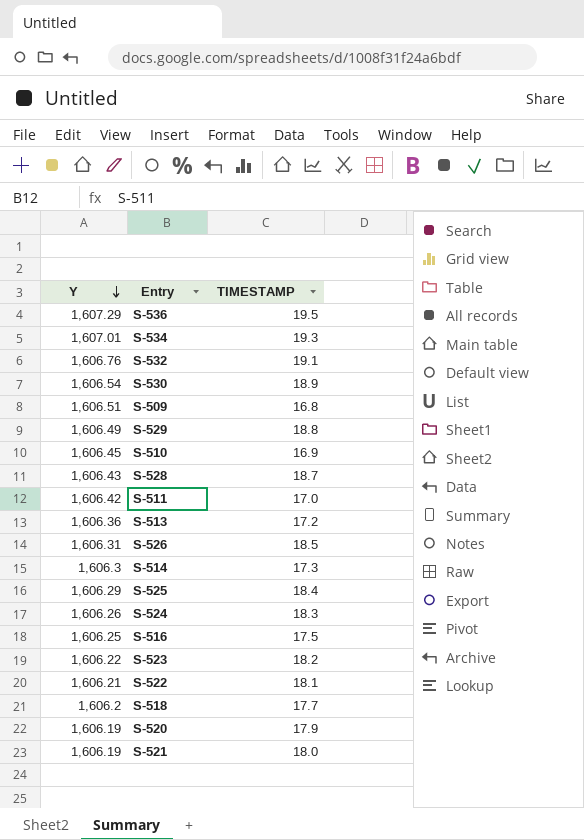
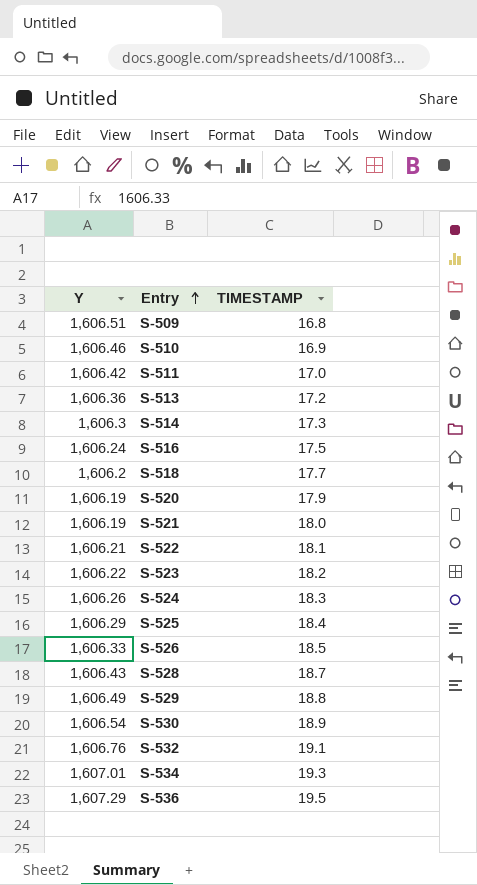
row order: Y descending -> Entry ascending
S-510 | Y: 1,606.45 -> 1,606.46
S-516 | Y: 1,606.25 -> 1,606.24
S-526 | Y: 1,606.31 -> 1,606.33

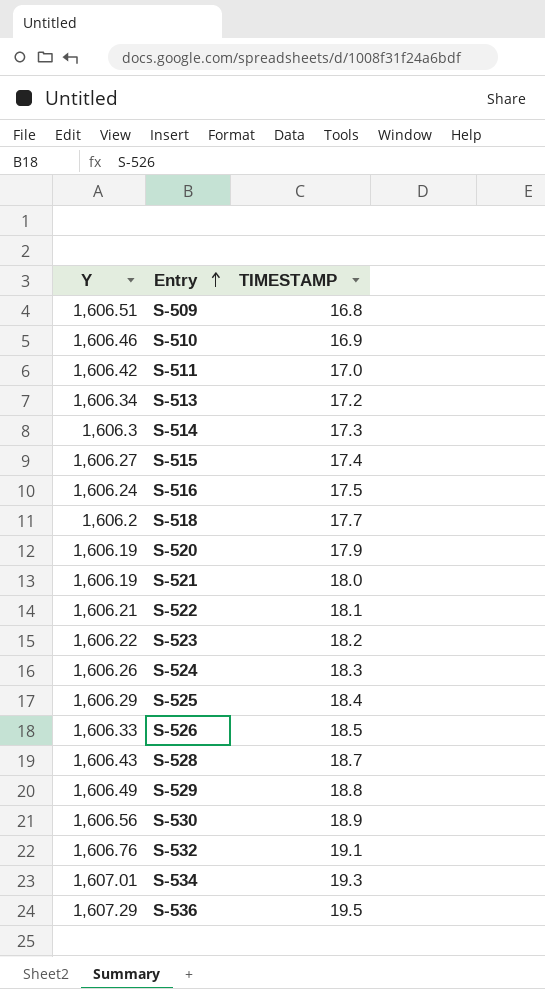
S-513 | Y: 1,606.36 -> 1,606.34
row S-515: none -> 1,606.27 | 17.4
S-530 | Y: 1,606.54 -> 1,606.56

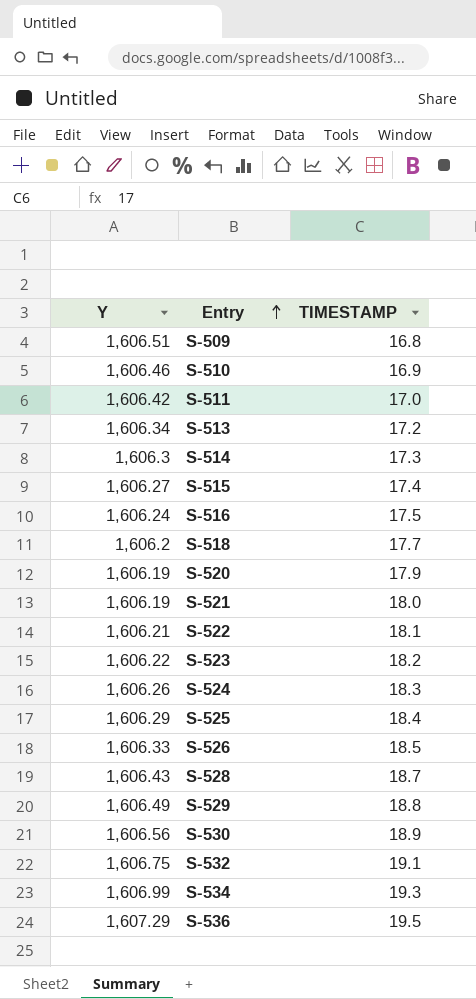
S-532 | Y: 1,606.76 -> 1,606.75
S-534 | Y: 1,607.01 -> 1,606.99

